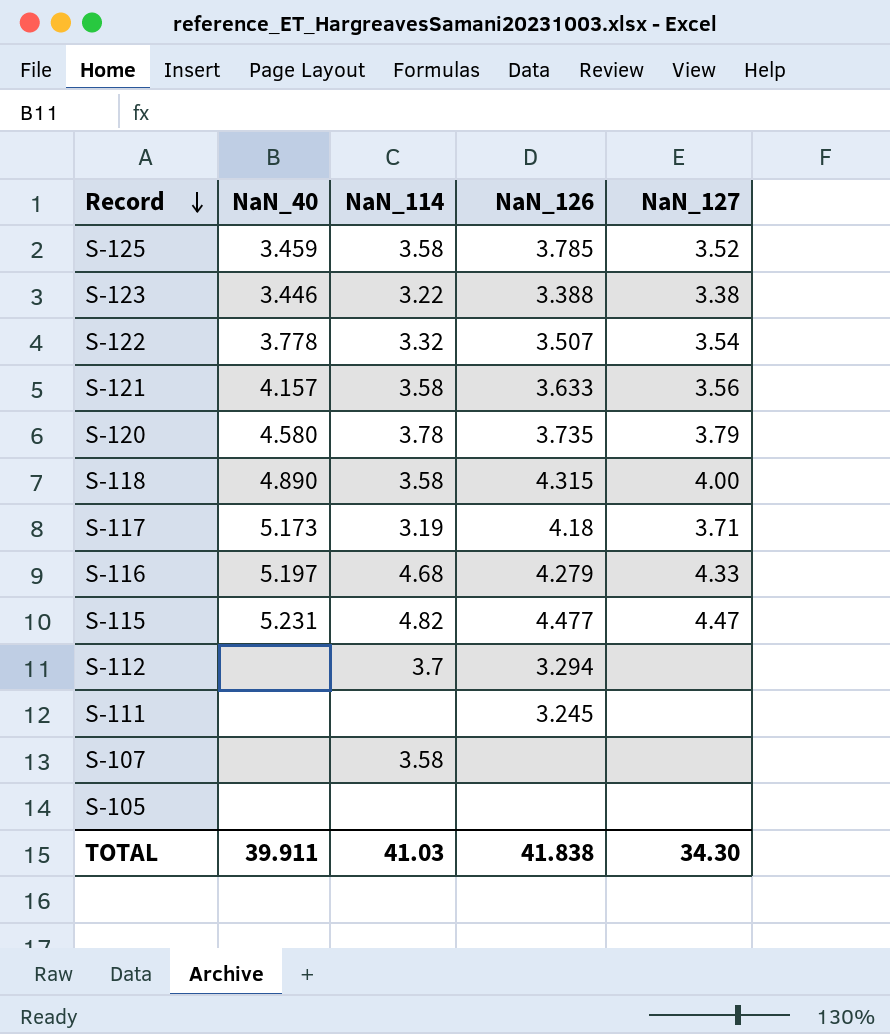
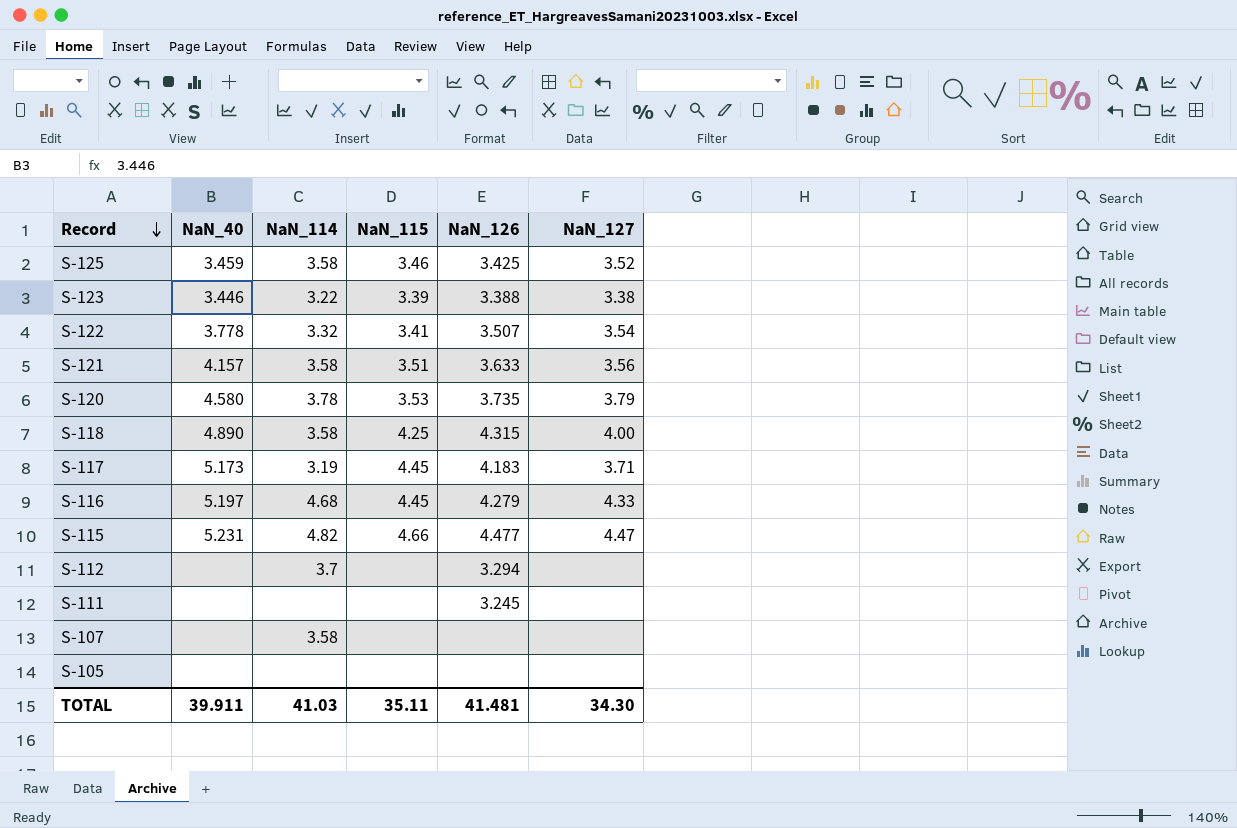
column NaN_115 | position: none -> 4
S-125 | NaN_126: 3.785 -> 3.425
S-117 | NaN_126: 4.18 -> 4.183
TOTAL | NaN_126: 41.838 -> 41.481

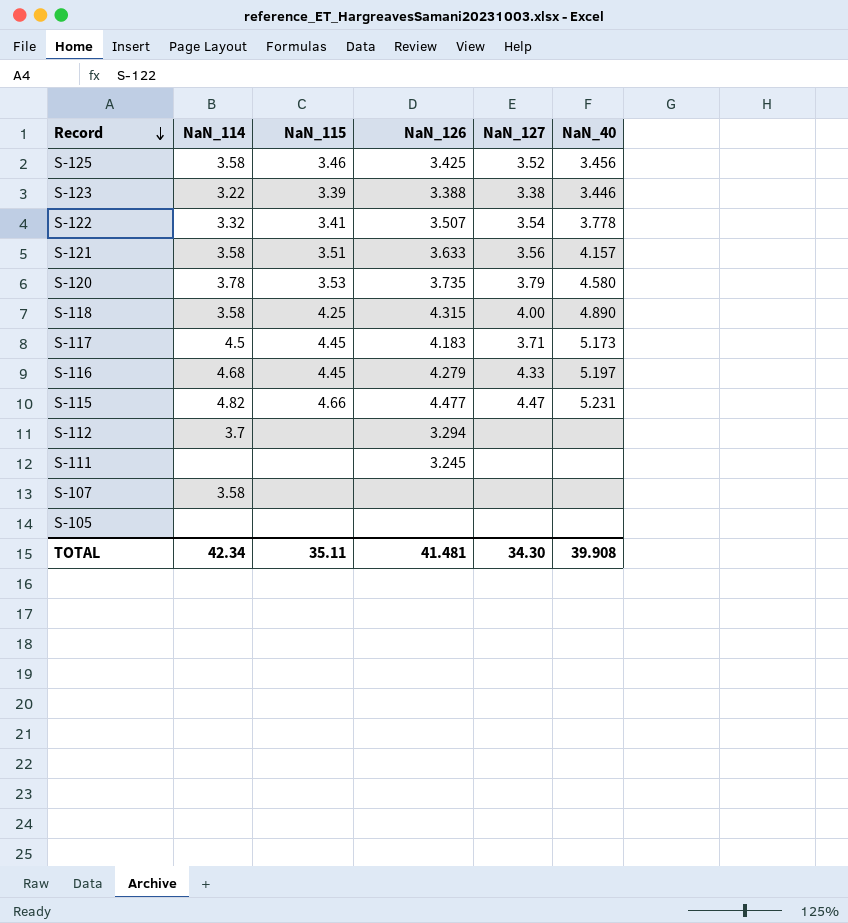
column NaN_40 | position: 2 -> 6
S-125 | NaN_40: 3.459 -> 3.456
S-117 | NaN_114: 3.19 -> 4.5
TOTAL | NaN_114: 41.03 -> 42.34
TOTAL | NaN_40: 39.911 -> 39.908

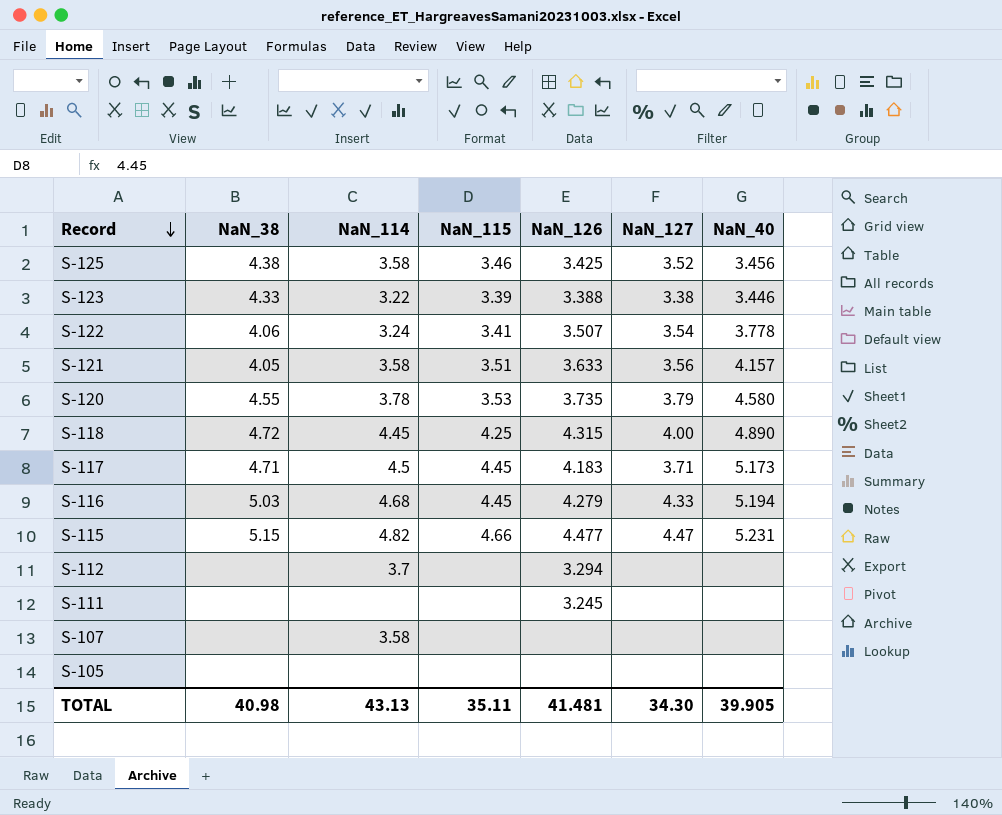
column NaN_38 | position: none -> 2
S-122 | NaN_114: 3.32 -> 3.24
S-118 | NaN_114: 3.58 -> 4.45
S-116 | NaN_40: 5.197 -> 5.194
TOTAL | NaN_114: 42.34 -> 43.13
TOTAL | NaN_40: 39.908 -> 39.905

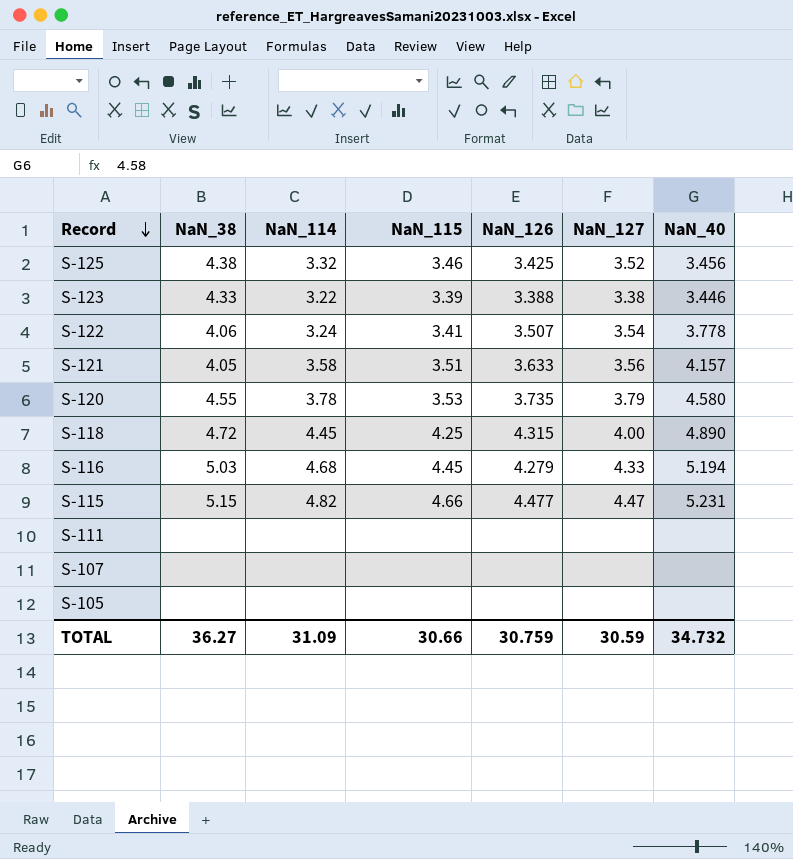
row S-117: 4.71 | 4.5 | 4.45 | 4.183 | 3.71 | 5.173 -> none
row S-112: none | 3.7 | none | 3.294 | none | none -> none
S-125 | NaN_114: 3.58 -> 3.32
S-111 | NaN_126: 3.245 -> none
S-107 | NaN_114: 3.58 -> none
TOTAL | NaN_38: 40.98 -> 36.27
TOTAL | NaN_114: 43.13 -> 31.09
TOTAL | NaN_115: 35.11 -> 30.66
TOTAL | NaN_126: 41.481 -> 30.759
TOTAL | NaN_127: 34.30 -> 30.59
TOTAL | NaN_40: 39.905 -> 34.732

